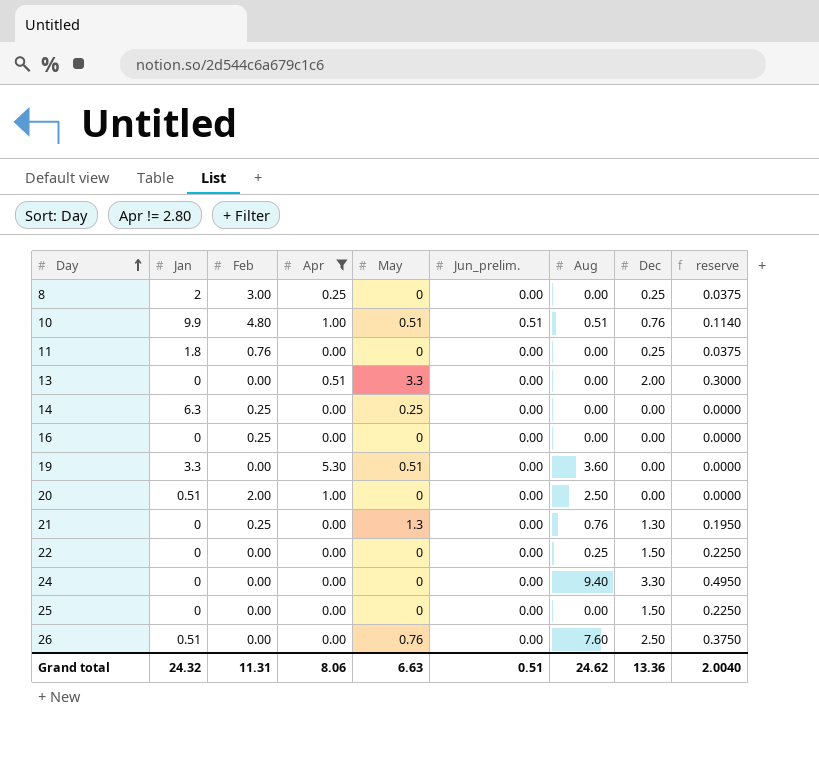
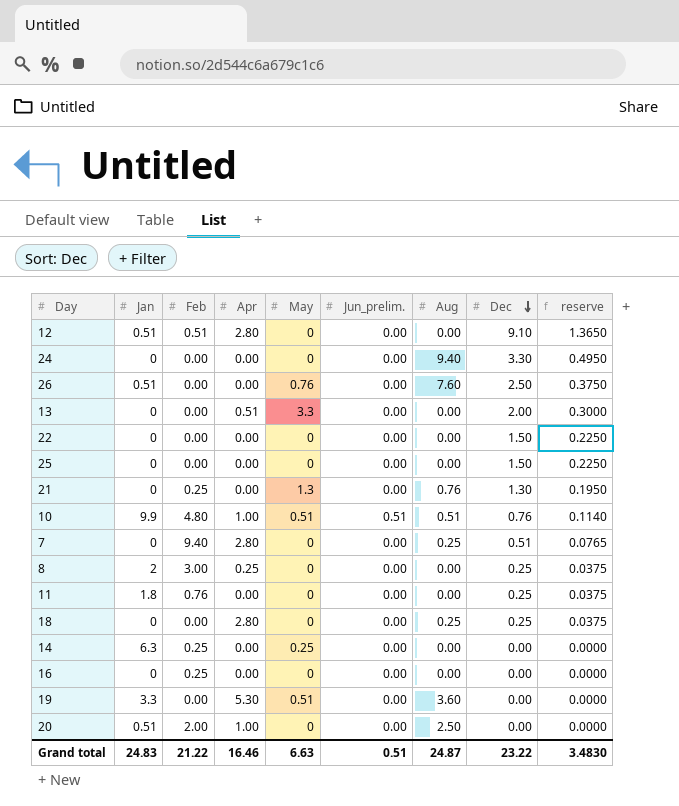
filter: Apr != 2.80 -> none
row order: Day ascending -> Dec descending
22 | Aug: 0.25 -> 0.00
Grand total | Jan: 24.32 -> 24.83
Grand total | Feb: 11.31 -> 21.22
Grand total | Apr: 8.06 -> 16.46
Grand total | Aug: 24.62 -> 24.87
Grand total | Dec: 13.36 -> 23.22
Grand total | reserve: 2.0040 -> 3.4830

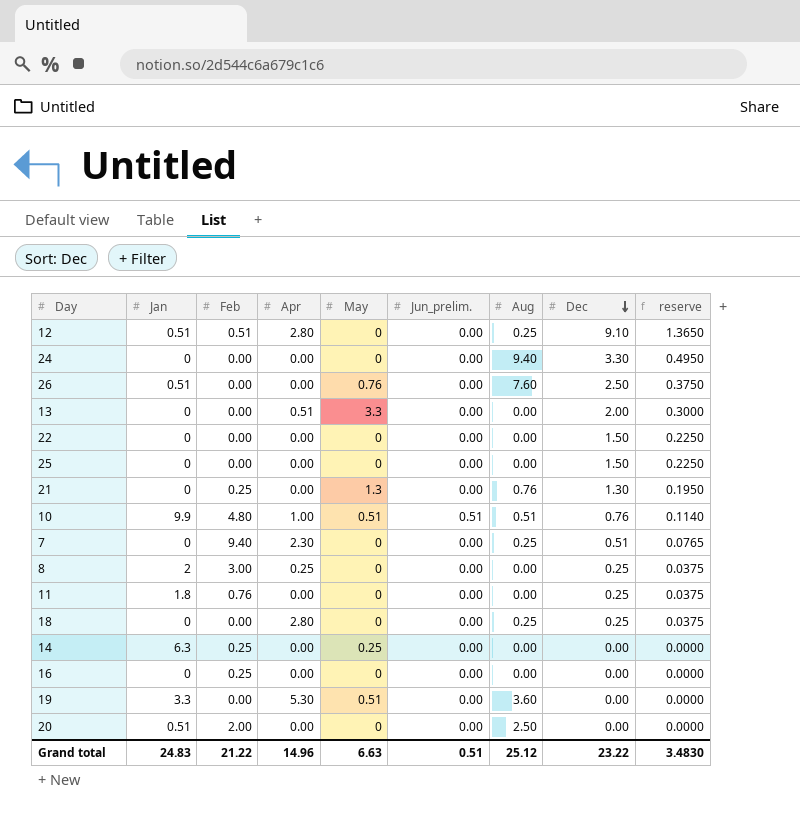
12 | Aug: 0.00 -> 0.25
7 | Apr: 2.80 -> 2.30
20 | Apr: 1.00 -> 0.00
Grand total | Apr: 16.46 -> 14.96
Grand total | Aug: 24.87 -> 25.12

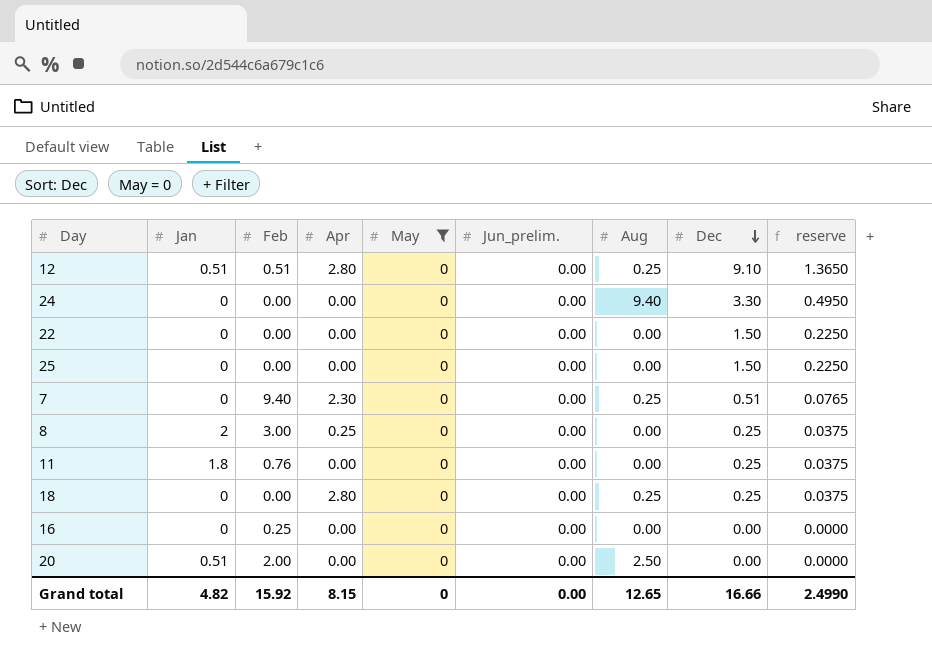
filter: none -> May = 0
Grand total | Jan: 24.83 -> 4.82
Grand total | Feb: 21.22 -> 15.92
Grand total | Apr: 14.96 -> 8.15
Grand total | May: 6.63 -> 0
Grand total | Jun_prelim.: 0.51 -> 0.00
Grand total | Aug: 25.12 -> 12.65
Grand total | Dec: 23.22 -> 16.66
Grand total | reserve: 3.4830 -> 2.4990

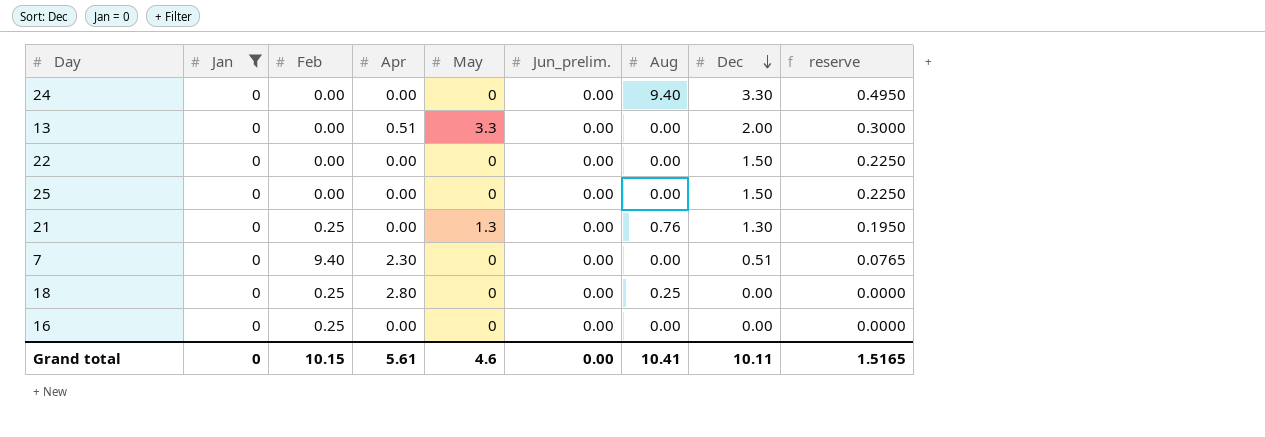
filter: May = 0 -> Jan = 0
7 | Aug: 0.25 -> 0.00
18 | Feb: 0.00 -> 0.25
18 | Dec: 0.25 -> 0.00
18 | reserve: 0.0375 -> 0.0000
Grand total | Jan: 4.82 -> 0
Grand total | Feb: 15.92 -> 10.15
Grand total | Apr: 8.15 -> 5.61
Grand total | May: 0 -> 4.6
Grand total | Aug: 12.65 -> 10.41
Grand total | Dec: 16.66 -> 10.11
Grand total | reserve: 2.4990 -> 1.5165

